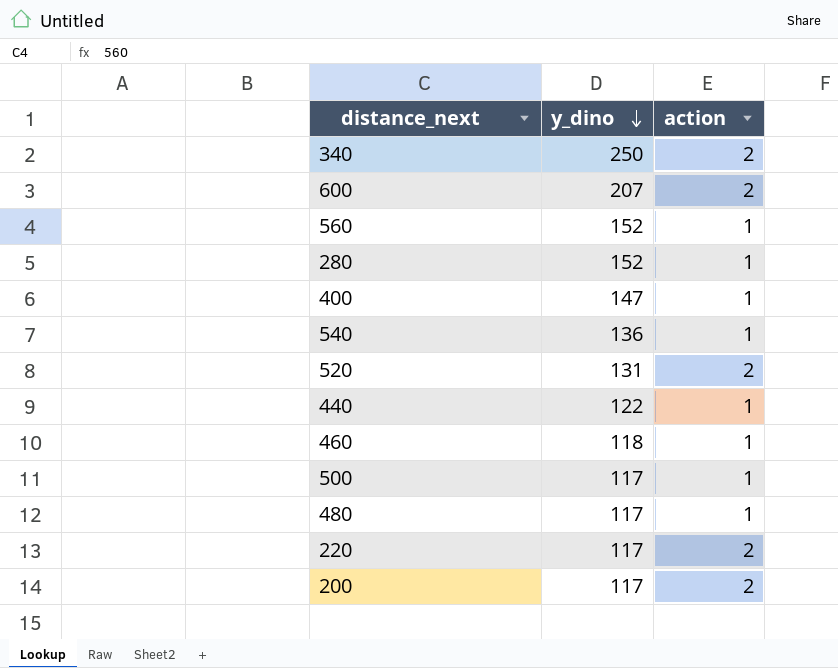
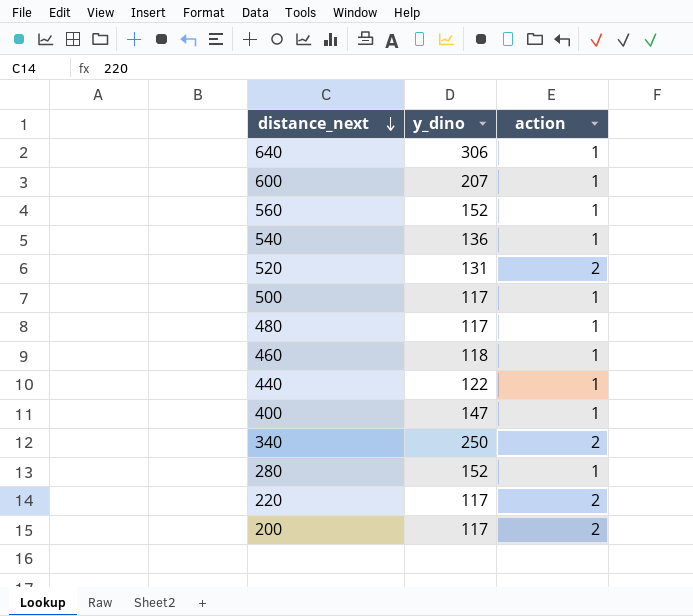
row order: y_dino descending -> distance_next descending
row 640: none -> 306 | 1
600 | action: 2 -> 1

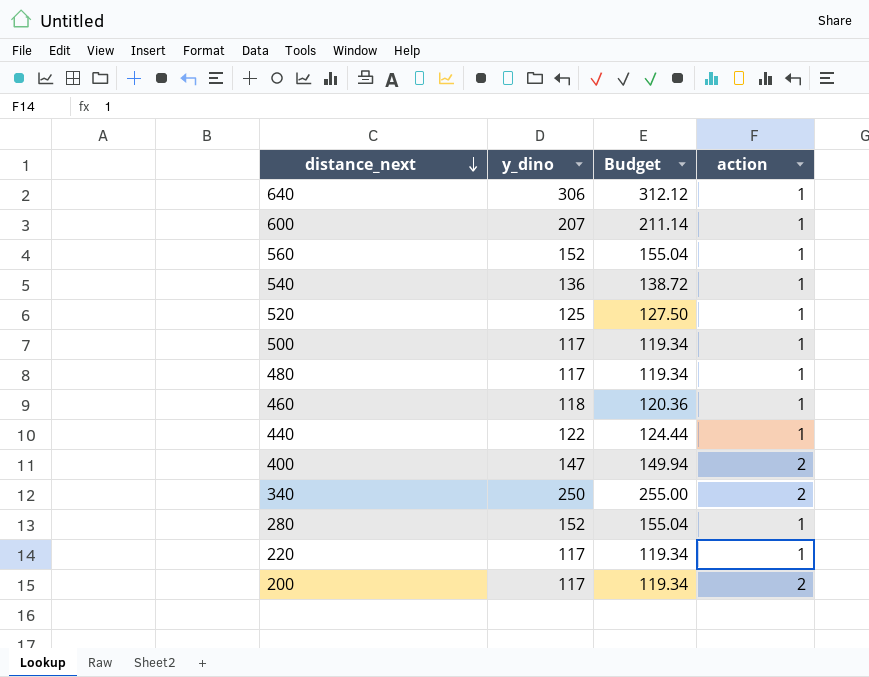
column Budget | formula: none -> [y_dino] * 1.02
520 | y_dino: 131 -> 125
520 | action: 2 -> 1
400 | action: 1 -> 2
220 | action: 2 -> 1

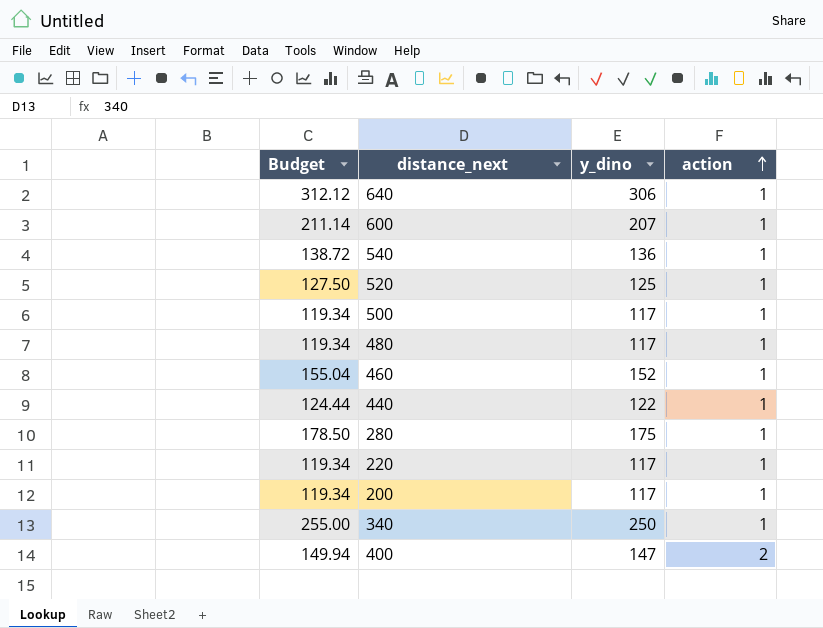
row order: distance_next descending -> action ascending
column Budget | position: 3 -> 1
row 560: 152 | 155.04 | 1 -> none
460 | Budget: 120.36 -> 155.04
460 | y_dino: 118 -> 152
280 | Budget: 155.04 -> 178.50
280 | y_dino: 152 -> 175
200 | action: 2 -> 1
340 | action: 2 -> 1

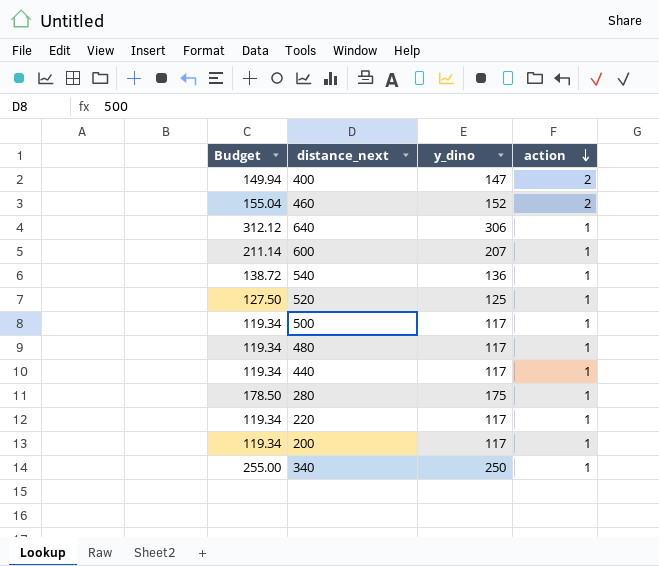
row order: action ascending -> action descending
460 | action: 1 -> 2
440 | Budget: 124.44 -> 119.34
440 | y_dino: 122 -> 117

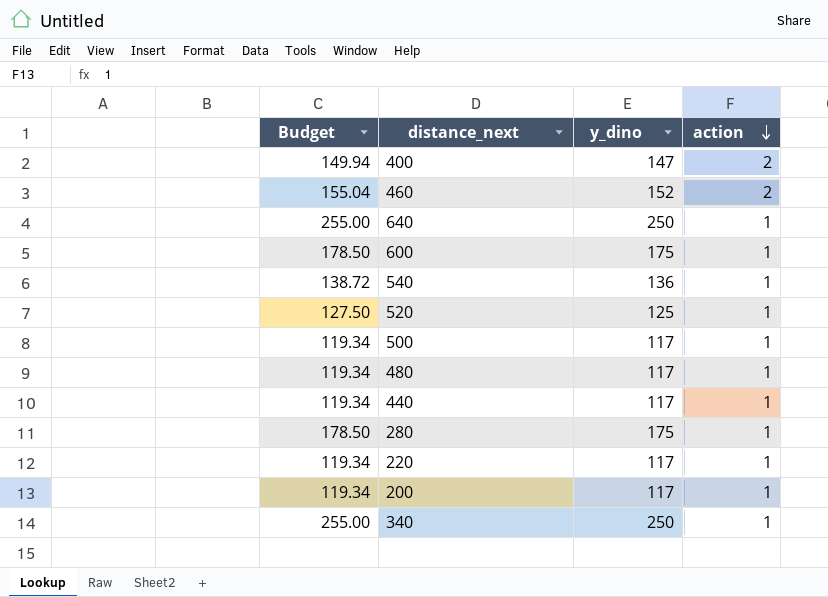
640 | Budget: 312.12 -> 255.00
640 | y_dino: 306 -> 250
600 | Budget: 211.14 -> 178.50
600 | y_dino: 207 -> 175

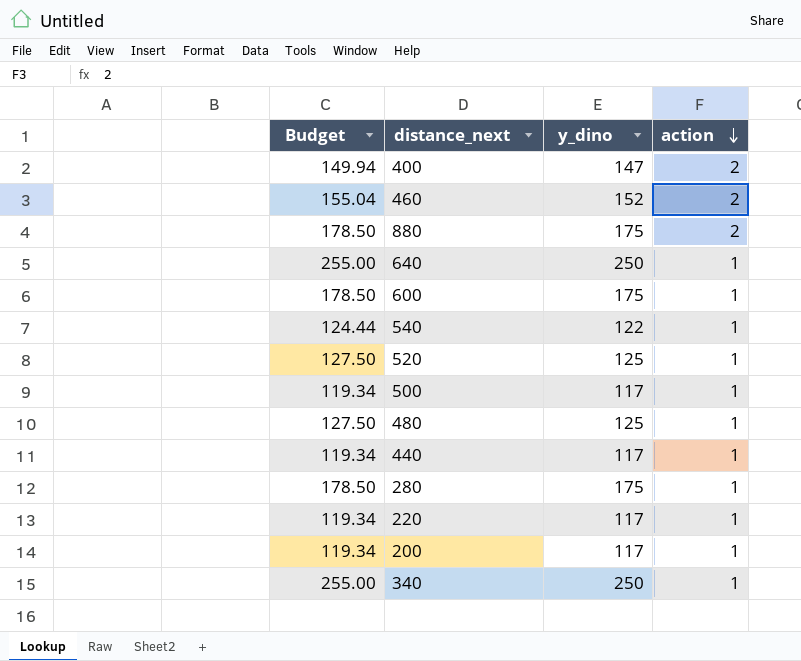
row 880: none -> 178.50 | 175 | 2
540 | Budget: 138.72 -> 124.44
540 | y_dino: 136 -> 122
480 | Budget: 119.34 -> 127.50
480 | y_dino: 117 -> 125

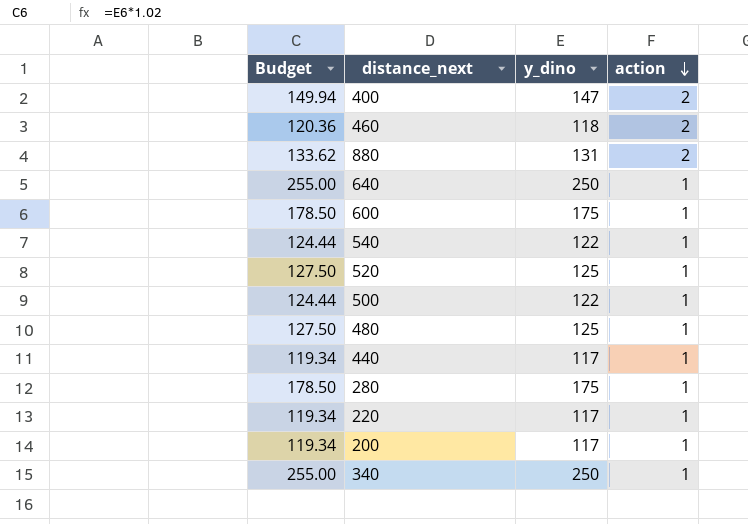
460 | Budget: 155.04 -> 120.36
460 | y_dino: 152 -> 118
880 | Budget: 178.50 -> 133.62
880 | y_dino: 175 -> 131
500 | Budget: 119.34 -> 124.44
500 | y_dino: 117 -> 122

